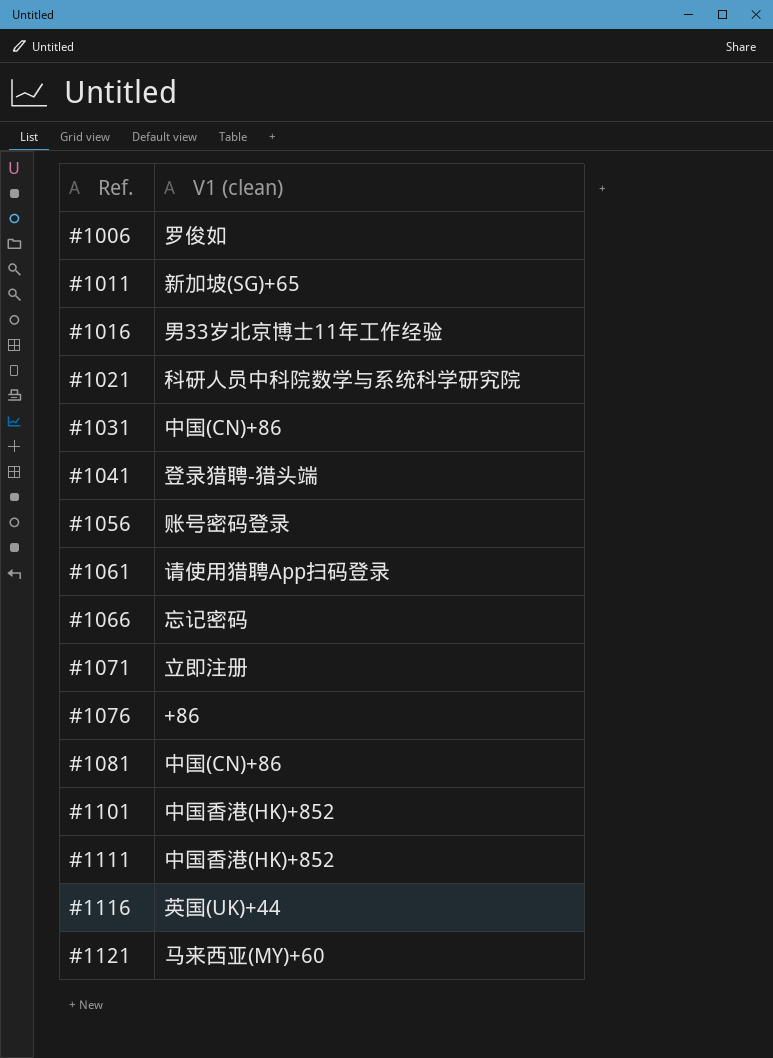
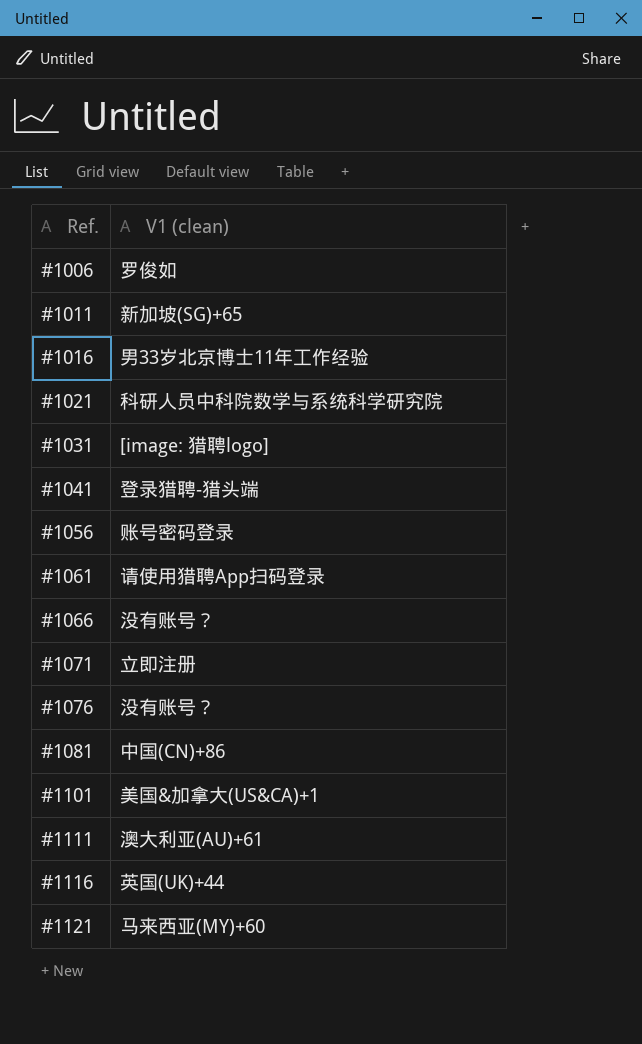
#1031 | V1 (clean): 中国(CN)+86 -> [image: 猎聘logo]
#1066 | V1 (clean): 忘记密码 -> 没有账号？
#1076 | V1 (clean): +86 -> 没有账号？
#1101 | V1 (clean): 中国香港(HK)+852 -> 美国&加拿大(US&CA)+1
#1111 | V1 (clean): 中国香港(HK)+852 -> 澳大利亚(AU)+61

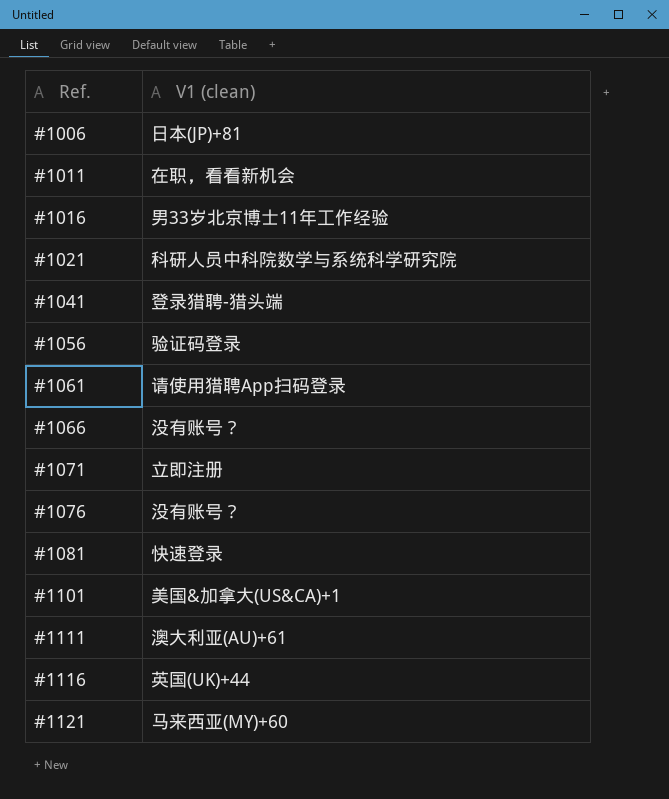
row #1031: [image: 猎聘logo] -> none
#1006 | V1 (clean): 罗俊如 -> 日本(JP)+81
#1011 | V1 (clean): 新加坡(SG)+65 -> 在职，看看新机会
#1056 | V1 (clean): 账号密码登录 -> 验证码登录
#1081 | V1 (clean): 中国(CN)+86 -> 快速登录

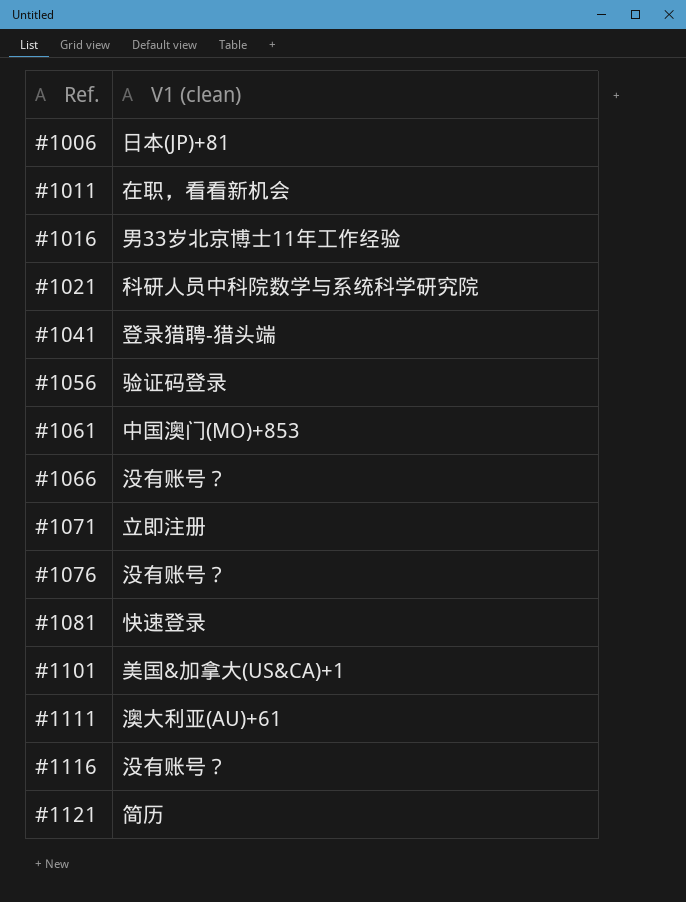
#1061 | V1 (clean): 请使用猎聘App扫码登录 -> 中国澳门(MO)+853
#1116 | V1 (clean): 英国(UK)+44 -> 没有账号？
#1121 | V1 (clean): 马来西亚(MY)+60 -> 简历

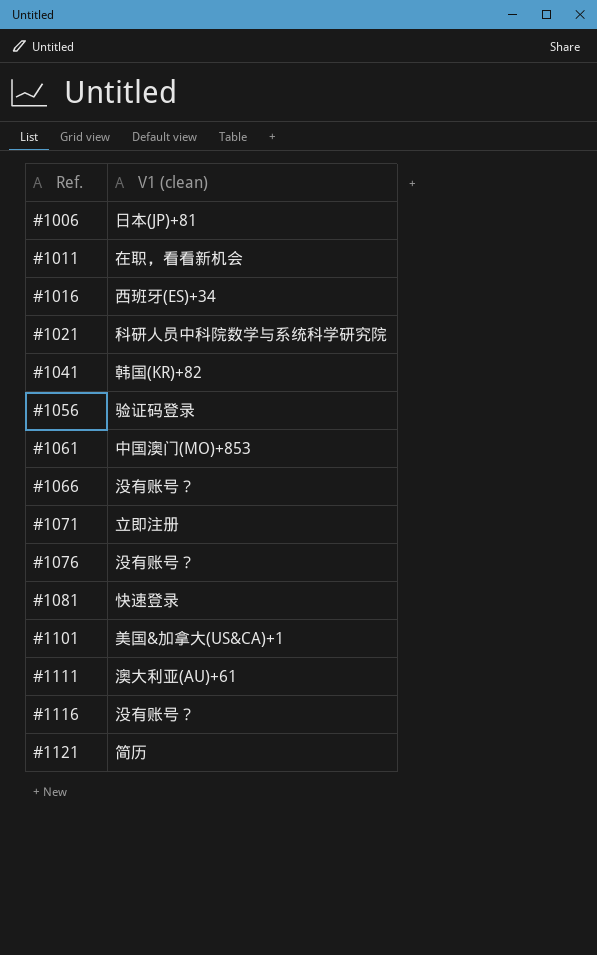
#1016 | V1 (clean): 男33岁北京博士11年工作经验 -> 西班牙(ES)+34
#1041 | V1 (clean): 登录猎聘-猎头端 -> 韩国(KR)+82

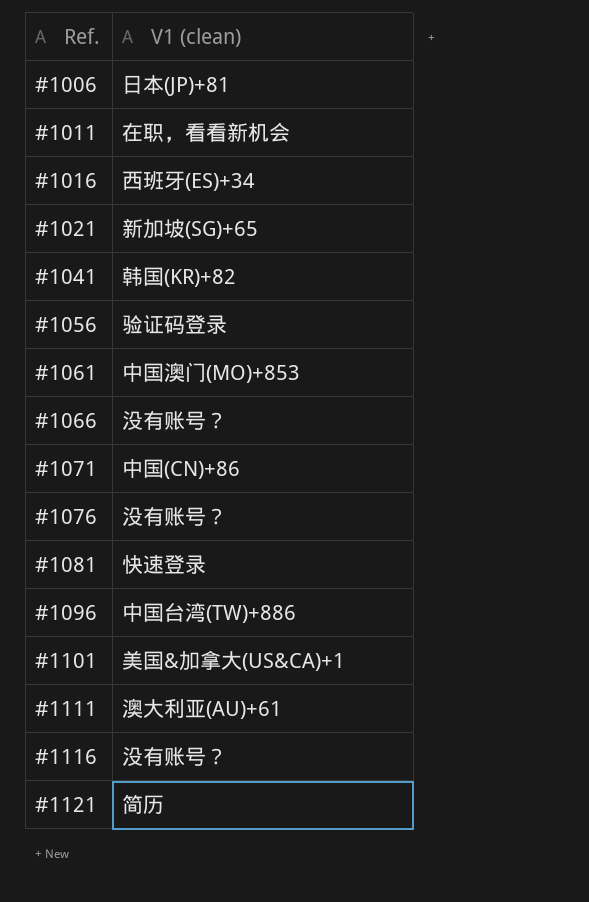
#1021 | V1 (clean): 科研人员中科院数学与系统科学研究院 -> 新加坡(SG)+65
#1071 | V1 (clean): 立即注册 -> 中国(CN)+86
row #1096: none -> 中国台湾(TW)+886

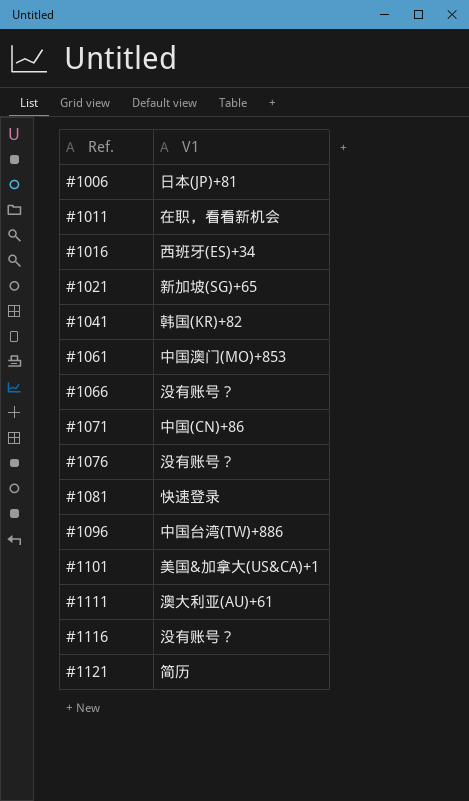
column name: V1 (clean) -> V1
row #1056: 验证码登录 -> none

